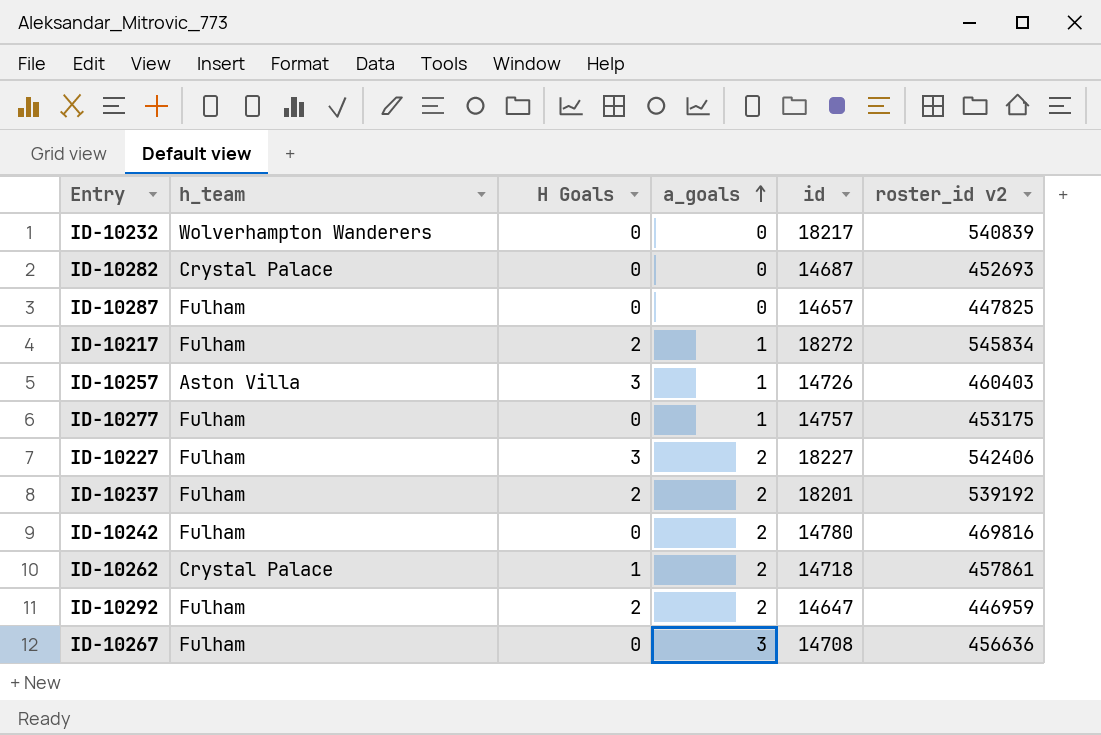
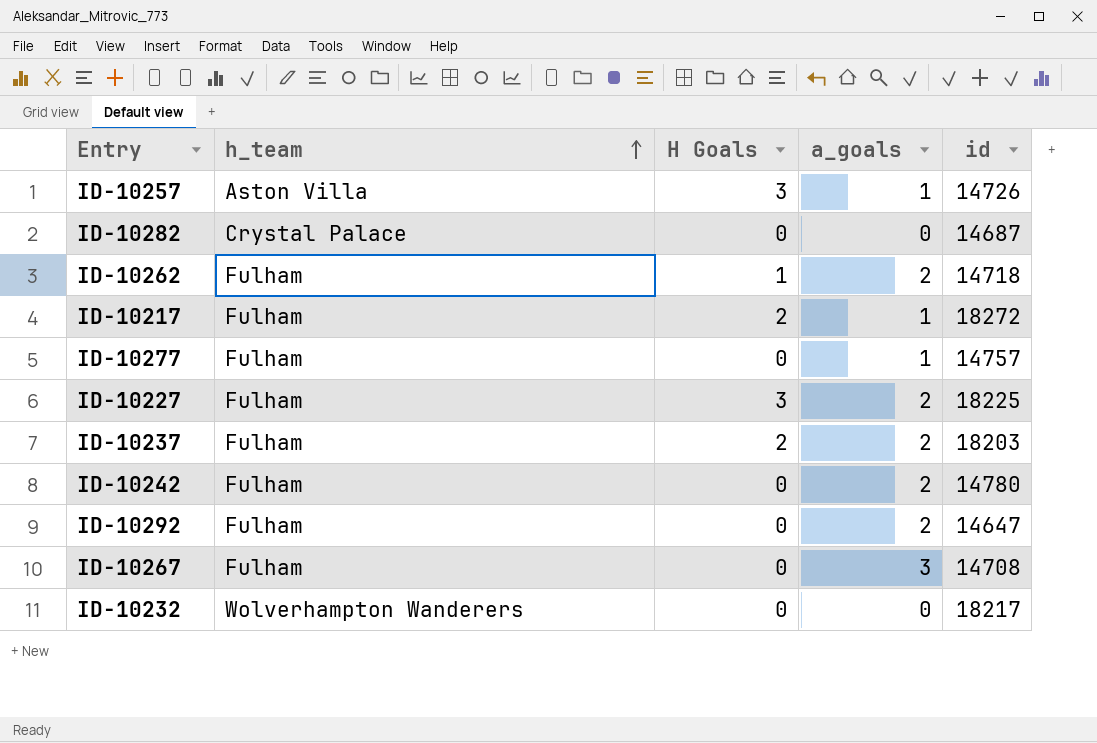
row order: a_goals ascending -> h_team ascending
column roster_id v2 | position: 6 -> none
row ID-10287: Fulham | 0 | 0 | 14657 | 447825 -> none
ID-10262 | h_team: Crystal Palace -> Fulham
ID-10227 | id: 18227 -> 18225
ID-10237 | id: 18201 -> 18203
ID-10292 | H Goals: 2 -> 0

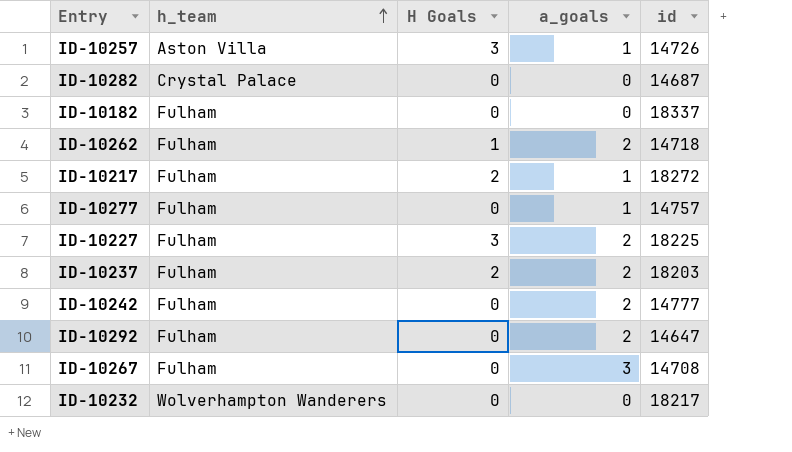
row ID-10182: none -> Fulham | 0 | 0 | 18337
ID-10242 | id: 14780 -> 14777

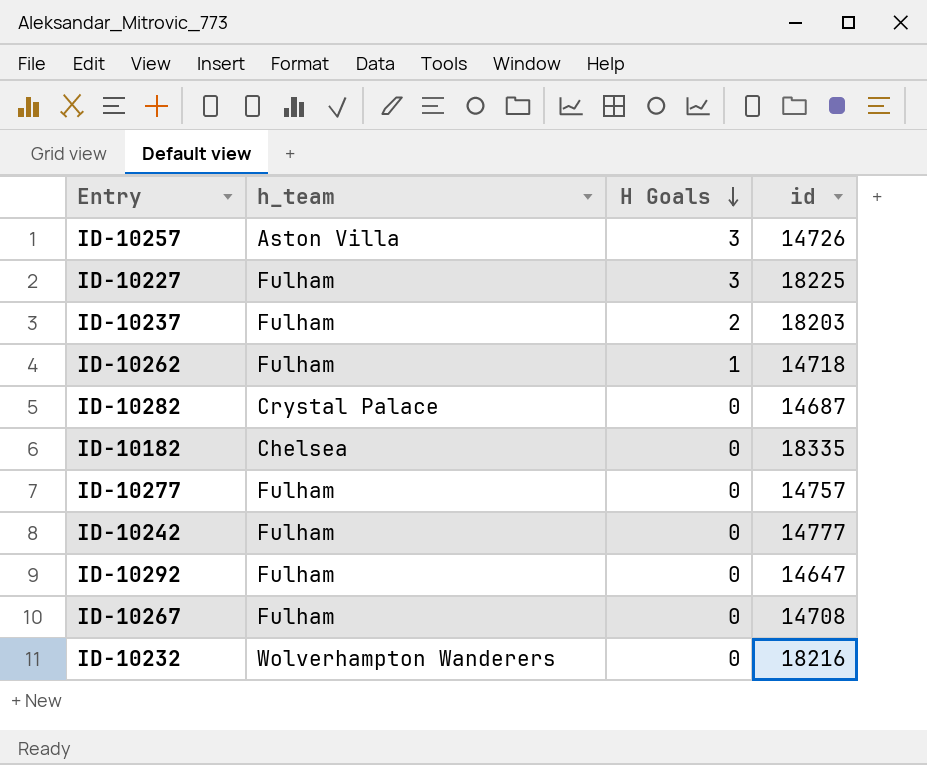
row order: h_team ascending -> H Goals descending
column a_goals | position: 4 -> none
row ID-10217: Fulham | 2 | 1 | 18272 -> none
ID-10182 | h_team: Fulham -> Chelsea
ID-10182 | id: 18337 -> 18335
ID-10232 | id: 18217 -> 18216

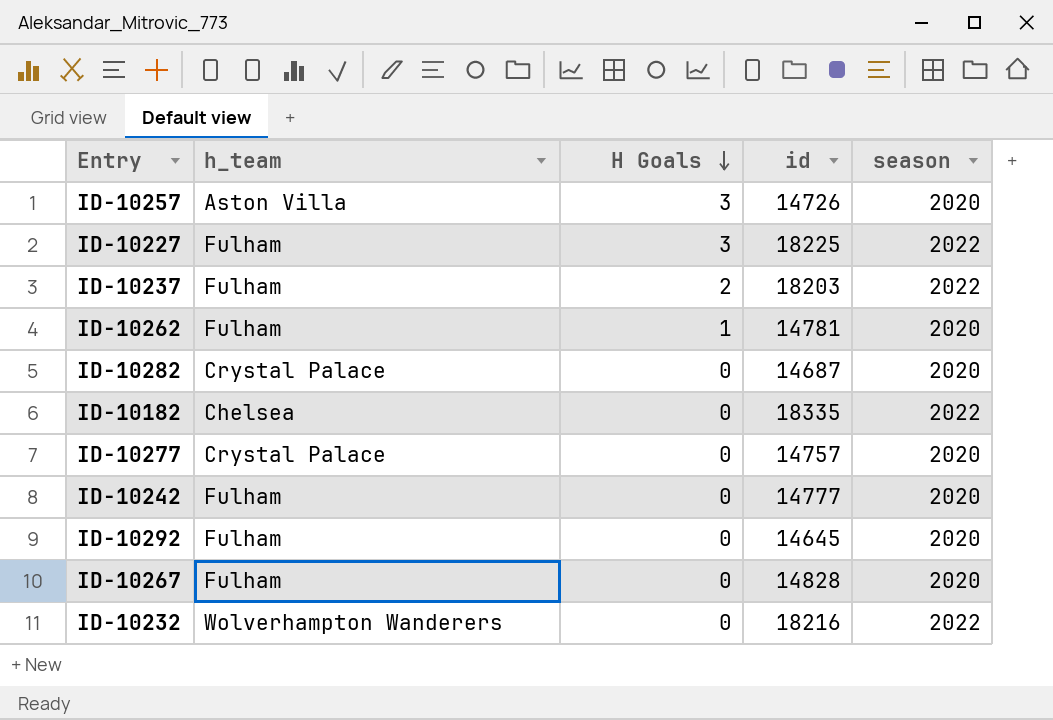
column season | position: none -> 5
ID-10262 | id: 14718 -> 14781
ID-10277 | h_team: Fulham -> Crystal Palace
ID-10292 | id: 14647 -> 14645
ID-10267 | id: 14708 -> 14828

